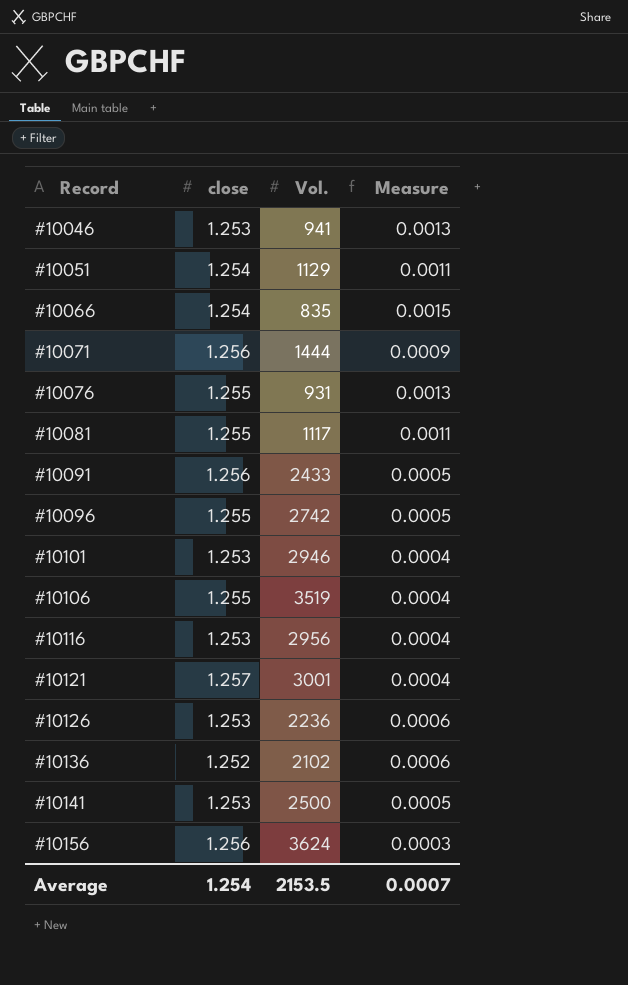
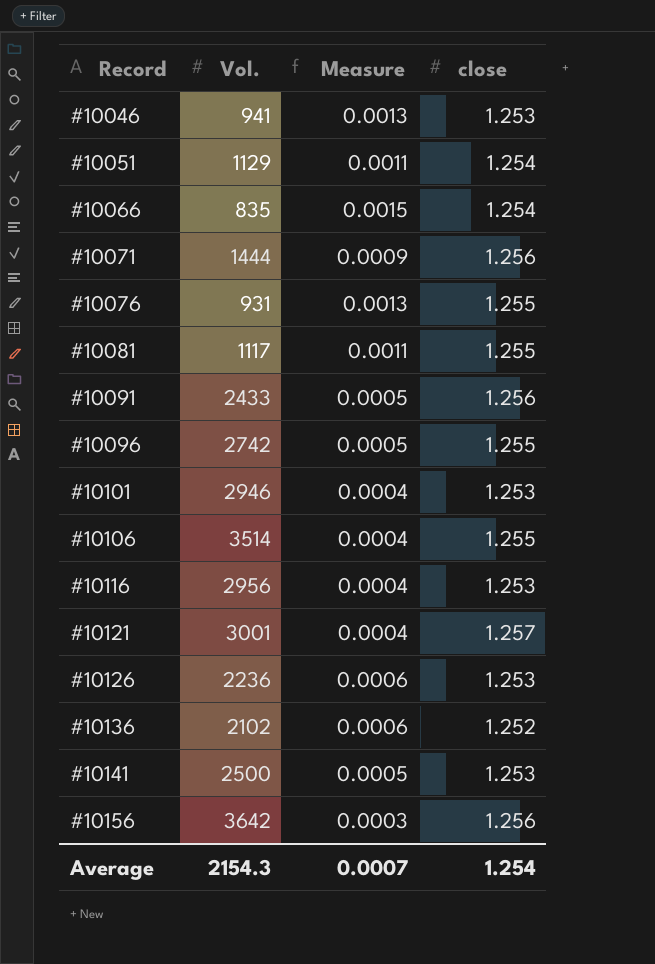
column close | position: 2 -> 4
#10106 | Vol.: 3519 -> 3514
#10156 | Vol.: 3624 -> 3642
Average | Vol.: 2153.5 -> 2154.3

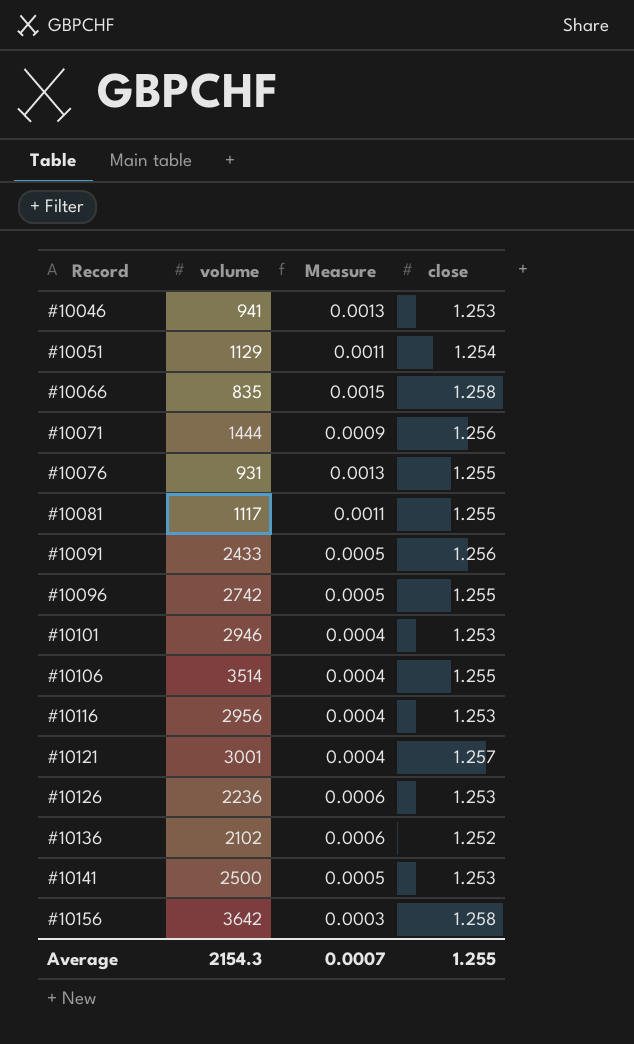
column name: Vol. -> volume
#10066 | close: 1.254 -> 1.258
#10156 | close: 1.256 -> 1.258
Average | close: 1.254 -> 1.255

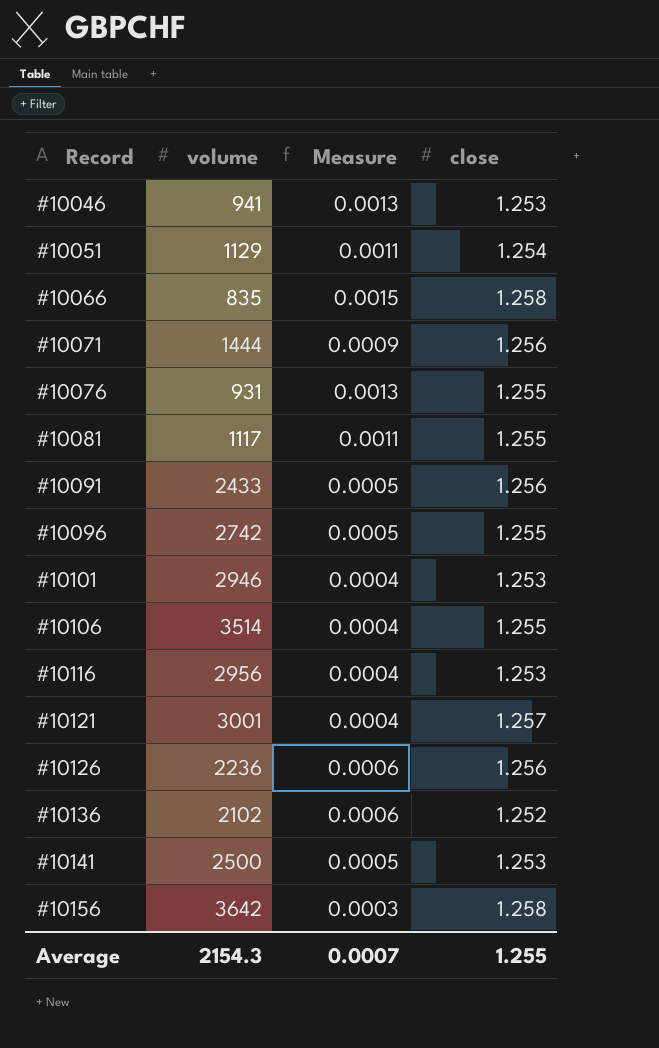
#10126 | close: 1.253 -> 1.256

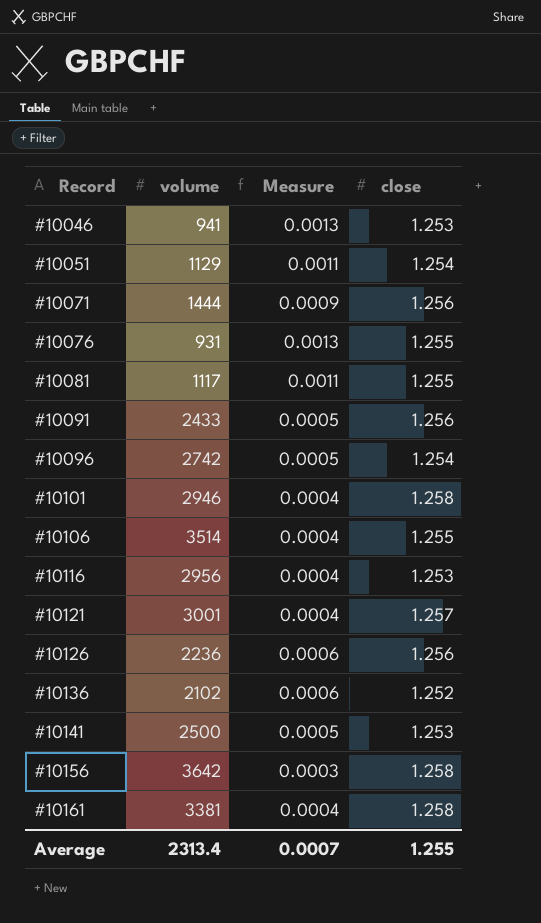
row #10066: 835 | 0.0015 | 1.258 -> none
#10096 | close: 1.255 -> 1.254
#10101 | close: 1.253 -> 1.258
row #10161: none -> 3381 | 0.0004 | 1.258
Average | volume: 2154.3 -> 2313.4

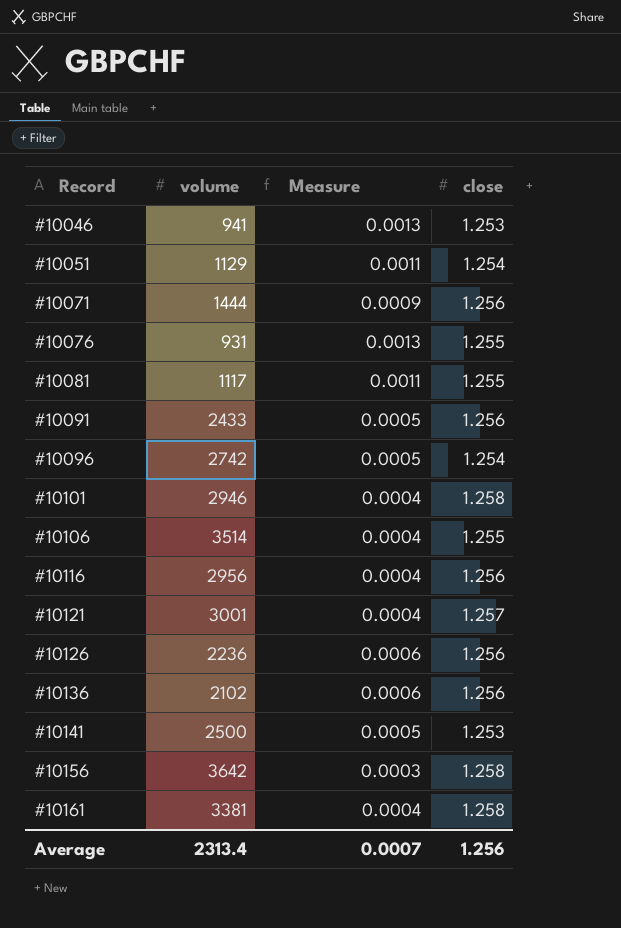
#10116 | close: 1.253 -> 1.256
#10136 | close: 1.252 -> 1.256
Average | close: 1.255 -> 1.256

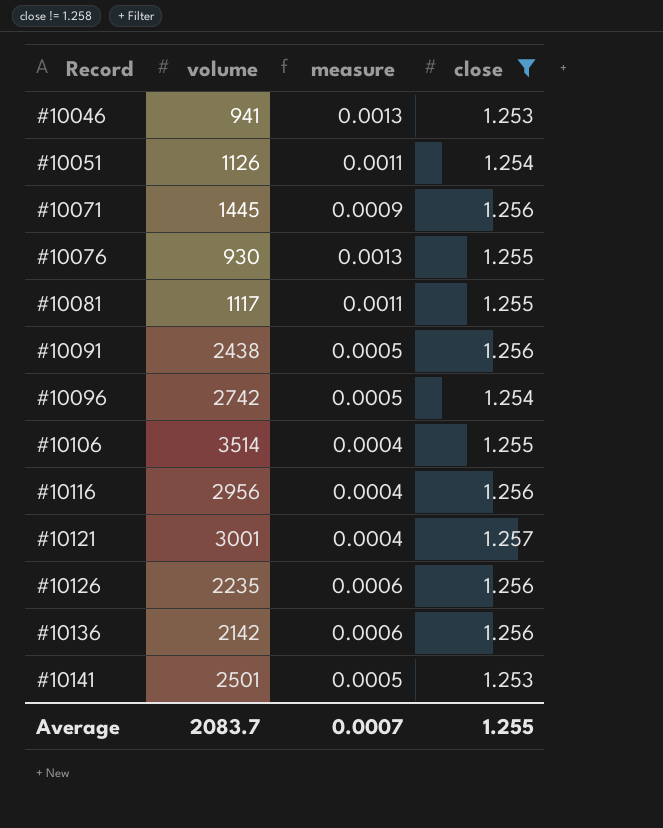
filter: none -> close != 1.258
column name: Measure -> measure
#10051 | volume: 1129 -> 1126
#10071 | volume: 1444 -> 1445
#10076 | volume: 931 -> 930
#10091 | volume: 2433 -> 2438
#10126 | volume: 2236 -> 2235
#10136 | volume: 2102 -> 2142
#10141 | volume: 2500 -> 2501
Average | volume: 2313.4 -> 2083.7
Average | close: 1.256 -> 1.255

